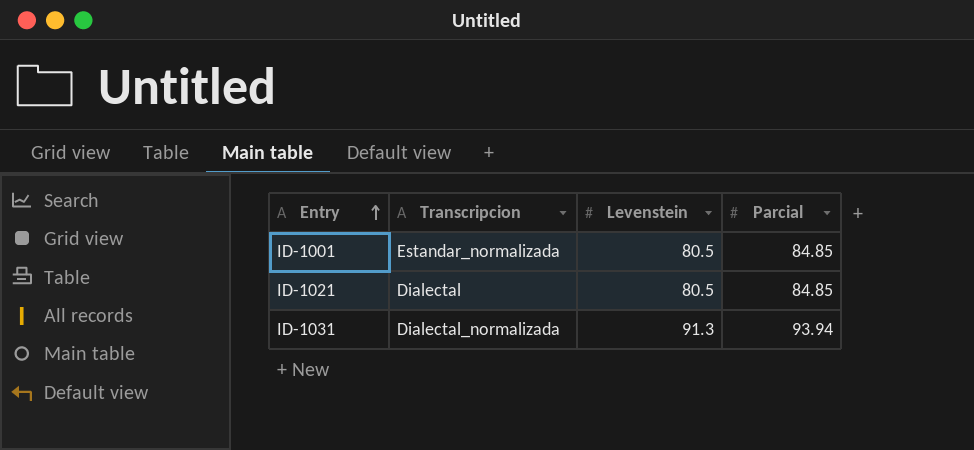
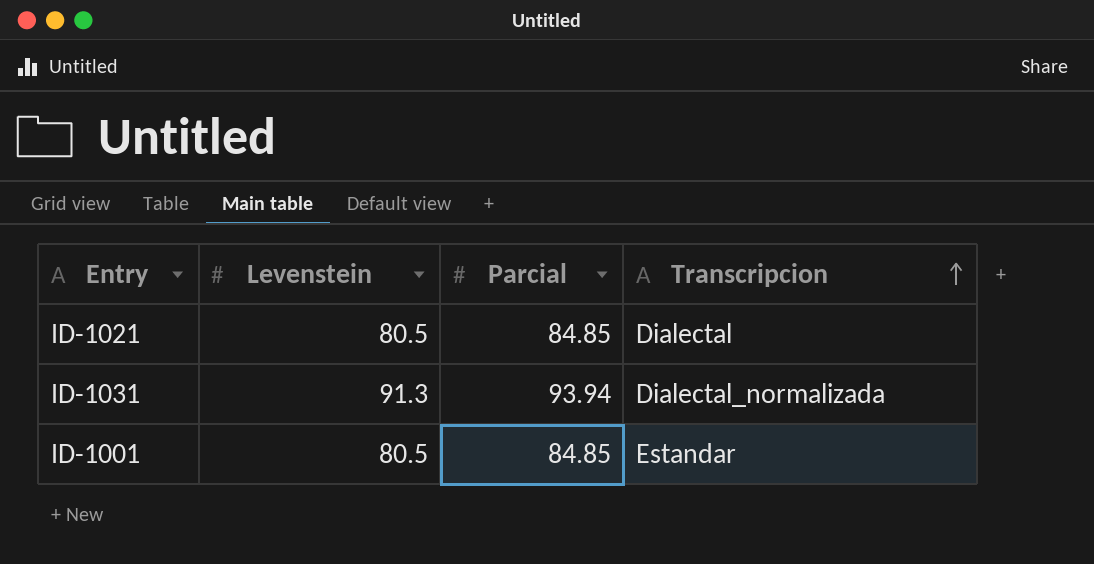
row order: Entry ascending -> Transcripcion ascending
column Transcripcion | position: 2 -> 4
ID-1001 | Transcripcion: Estandar_normalizada -> Estandar

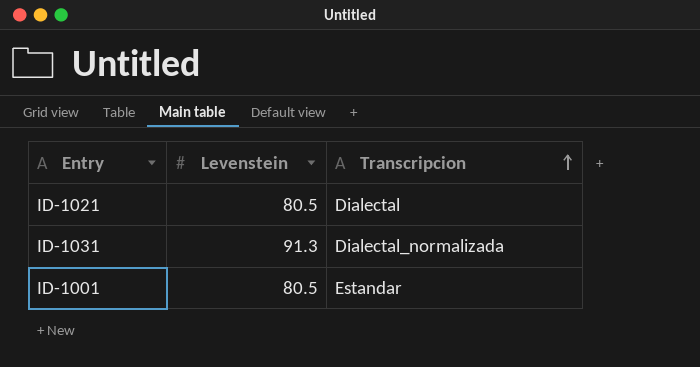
column Parcial | position: 3 -> none

